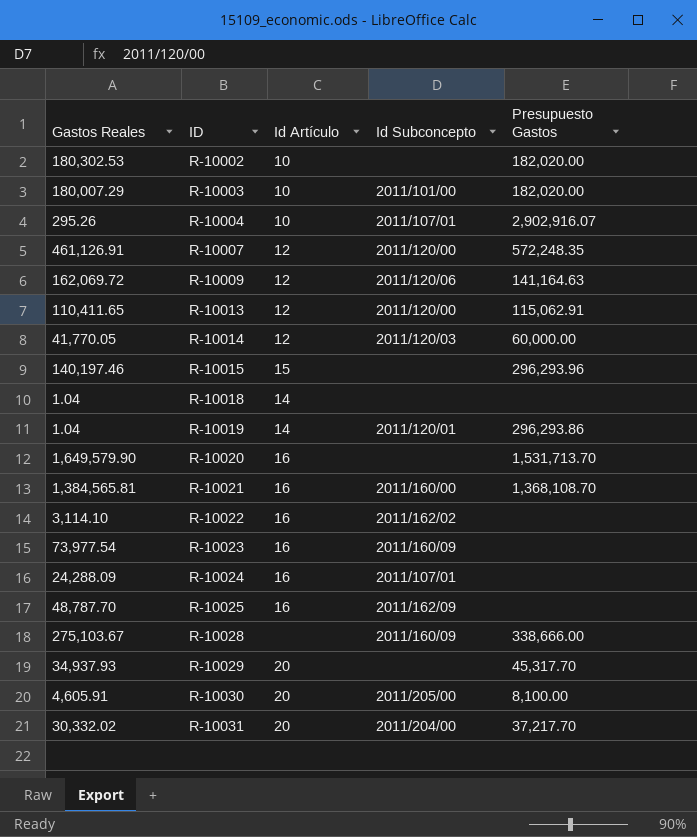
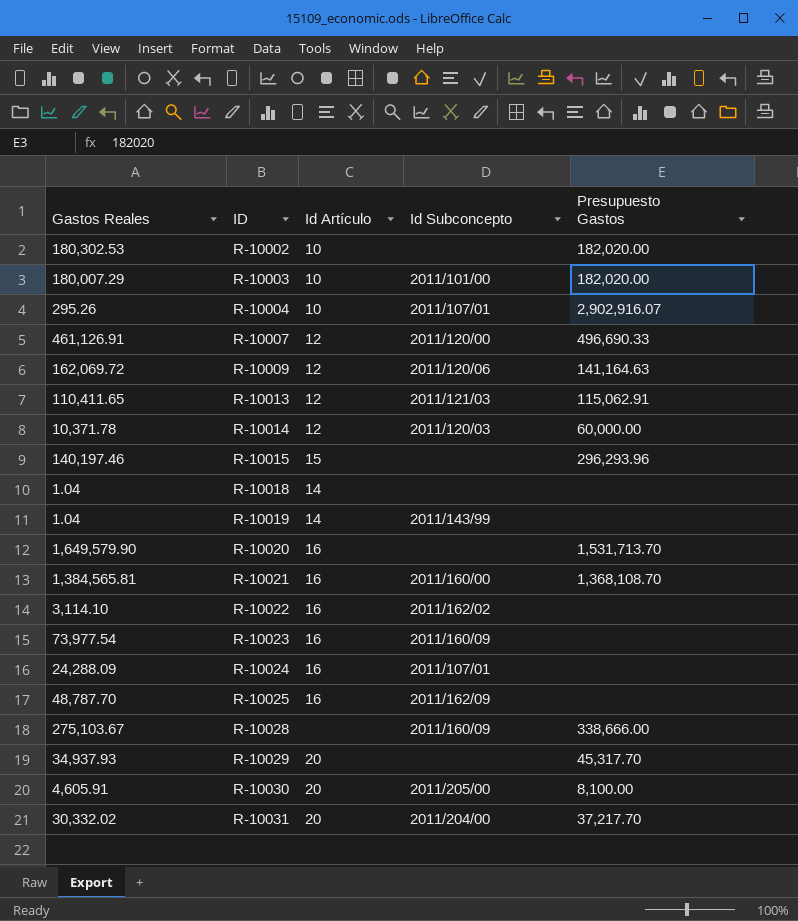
R-10007 | Presupuesto Gastos: 572,248.35 -> 496,690.33
R-10013 | Id Subconcepto: 2011/120/00 -> 2011/121/03
R-10014 | Gastos Reales: 41,770.05 -> 10,371.78
R-10019 | Id Subconcepto: 2011/120/01 -> 2011/143/99
R-10019 | Presupuesto Gastos: 296,293.86 -> none

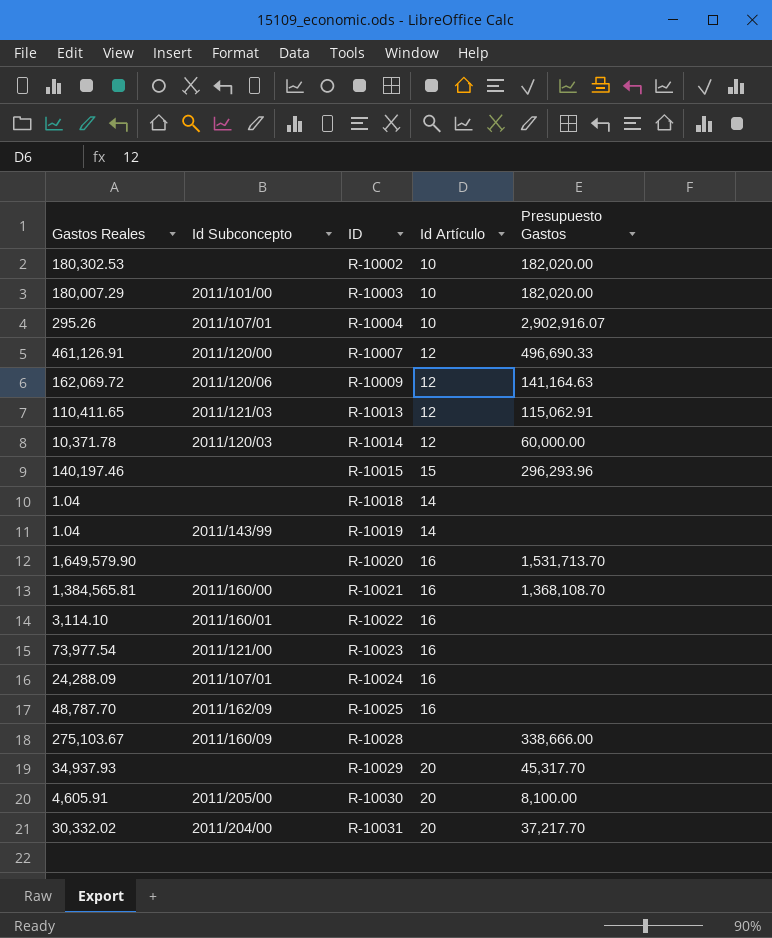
column Id Subconcepto | position: 4 -> 2
R-10022 | Id Subconcepto: 2011/162/02 -> 2011/160/01
R-10023 | Id Subconcepto: 2011/160/09 -> 2011/121/00

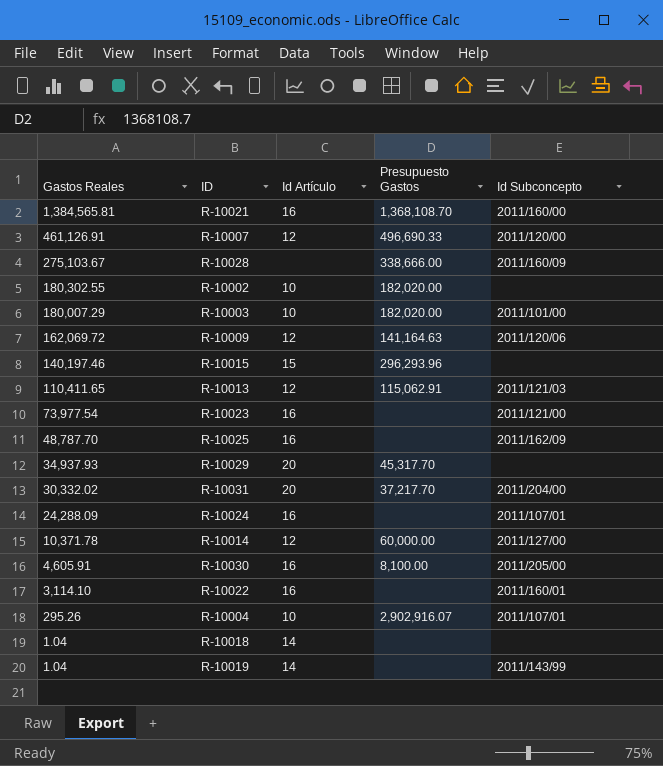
row order: ID ascending -> Gastos Reales descending
column Id Subconcepto | position: 2 -> 5
row R-10020: 1,649,579.90 | none | 16 | 1,531,713.70 -> none
R-10002 | Gastos Reales: 180,302.53 -> 180,302.55
R-10014 | Id Subconcepto: 2011/120/03 -> 2011/127/00
R-10030 | Id Artículo: 20 -> 16

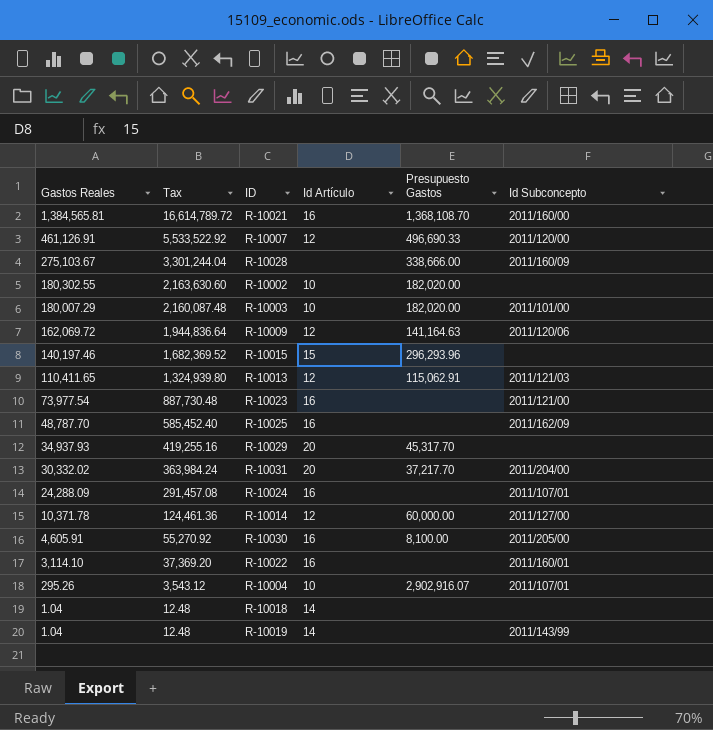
column Tax | formula: none -> [Gastos Reales] * 12

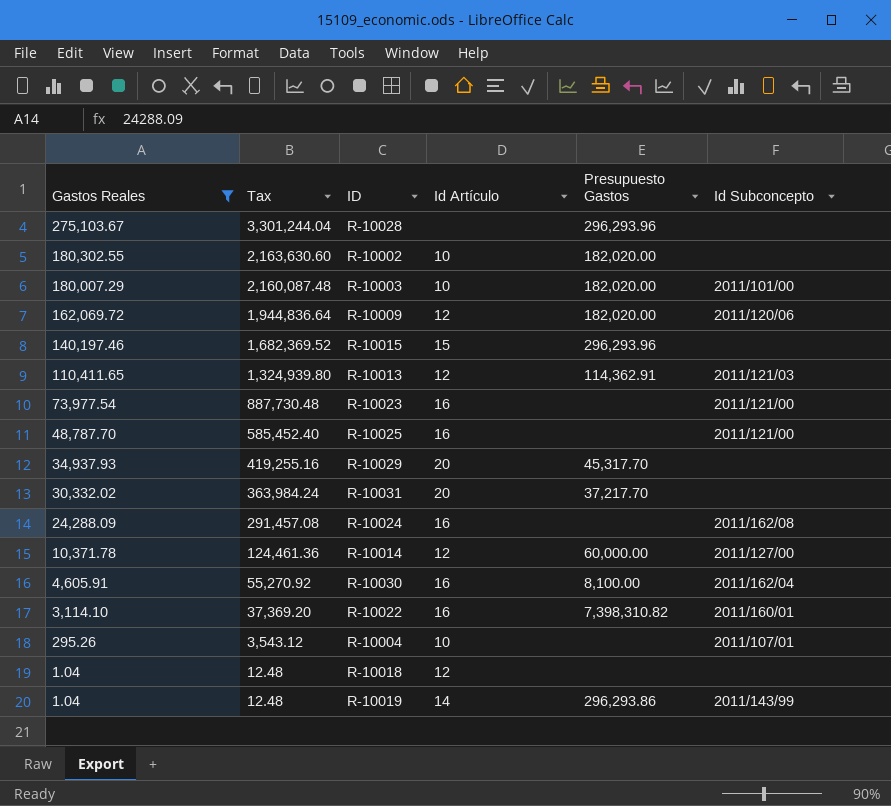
filter: none -> Gastos Reales <= 275,103.67
R-10028 | Presupuesto Gastos: 338,666.00 -> 296,293.96
R-10028 | Id Subconcepto: 2011/160/09 -> none
R-10009 | Presupuesto Gastos: 141,164.63 -> 182,020.00
R-10013 | Presupuesto Gastos: 115,062.91 -> 114,362.91
R-10025 | Id Subconcepto: 2011/162/09 -> 2011/121/00
R-10031 | Id Subconcepto: 2011/204/00 -> none
R-10024 | Id Subconcepto: 2011/107/01 -> 2011/162/08
R-10030 | Id Subconcepto: 2011/205/00 -> 2011/162/04
R-10022 | Presupuesto Gastos: none -> 7,398,310.82
R-10004 | Presupuesto Gastos: 2,902,916.07 -> none
R-10018 | Id Artículo: 14 -> 12
R-10019 | Presupuesto Gastos: none -> 296,293.86

